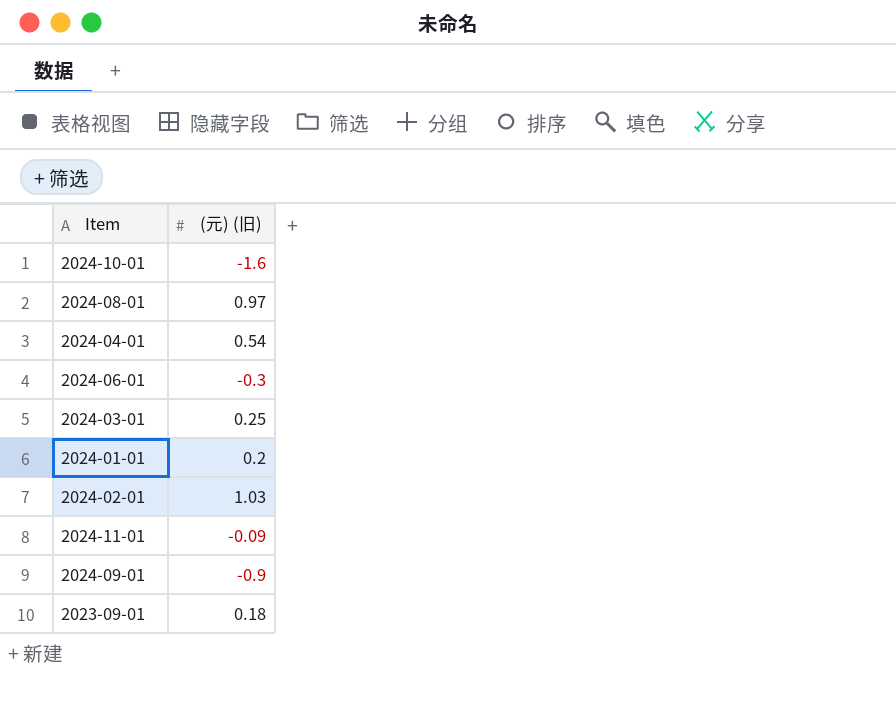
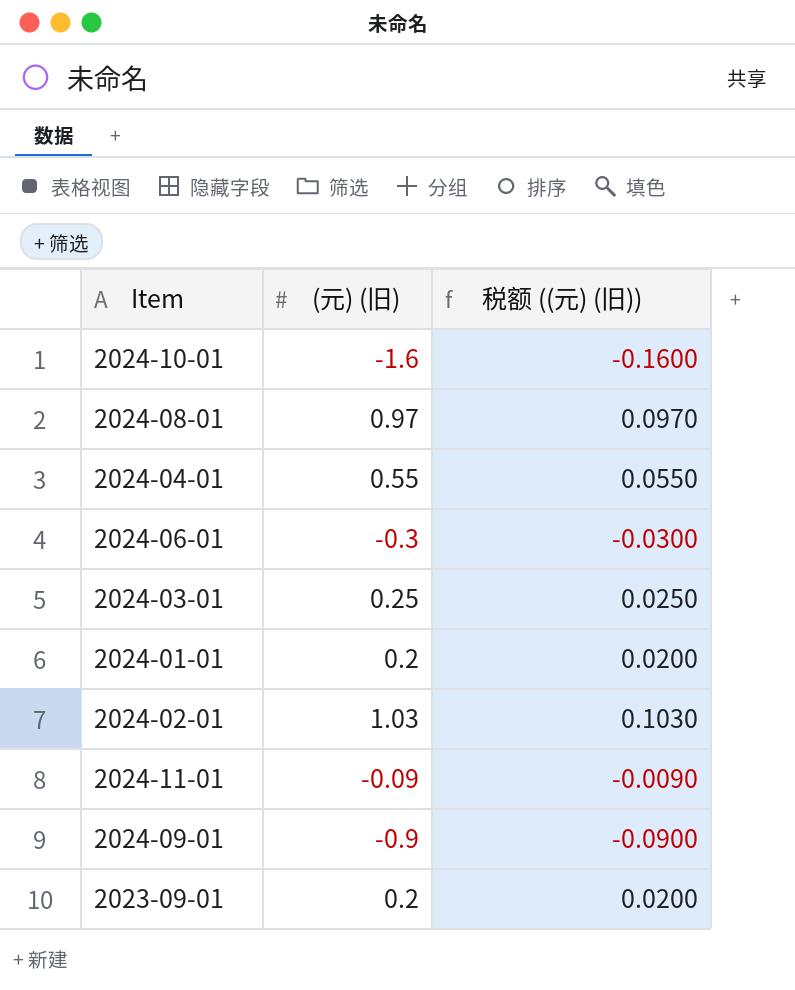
column 税额 ((元) (旧)) | formula: none -> [(元) (旧)] * 0.1
2024-04-01 | (元) (旧): 0.54 -> 0.55
2023-09-01 | (元) (旧): 0.18 -> 0.2

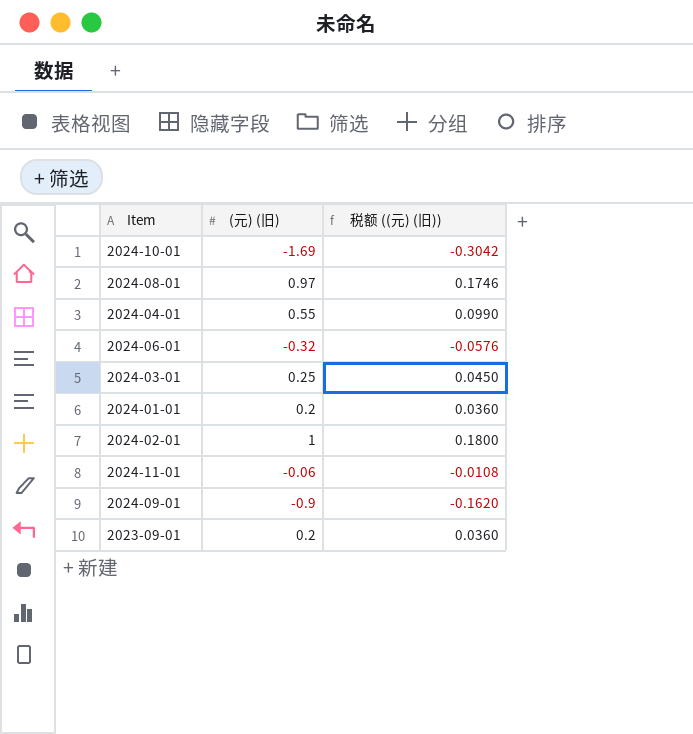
column 税额 ((元) (旧)) | formula: [(元) (旧)] * 0.1 -> [(元) (旧)] * 0.18
2024-10-01 | (元) (旧): -1.6 -> -1.69
2024-06-01 | (元) (旧): -0.3 -> -0.32
2024-02-01 | (元) (旧): 1.03 -> 1
2024-11-01 | (元) (旧): -0.09 -> -0.06

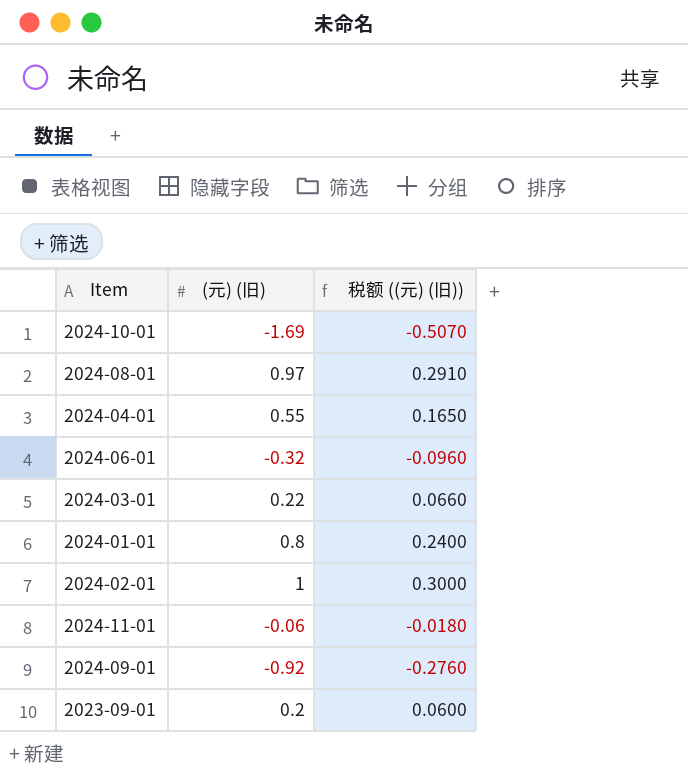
column 税额 ((元) (旧)) | formula: [(元) (旧)] * 0.18 -> [(元) (旧)] * 0.3
2024-03-01 | (元) (旧): 0.25 -> 0.22
2024-01-01 | (元) (旧): 0.2 -> 0.8
2024-09-01 | (元) (旧): -0.9 -> -0.92

